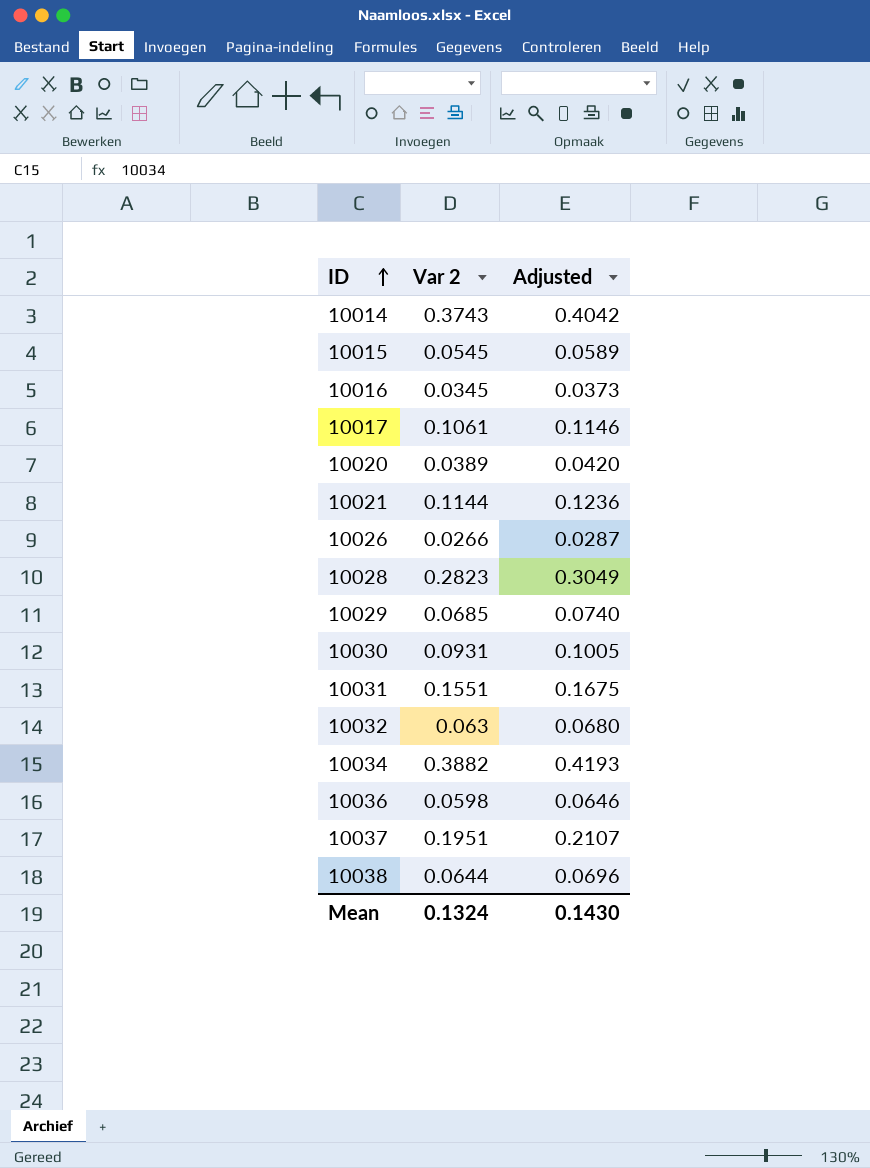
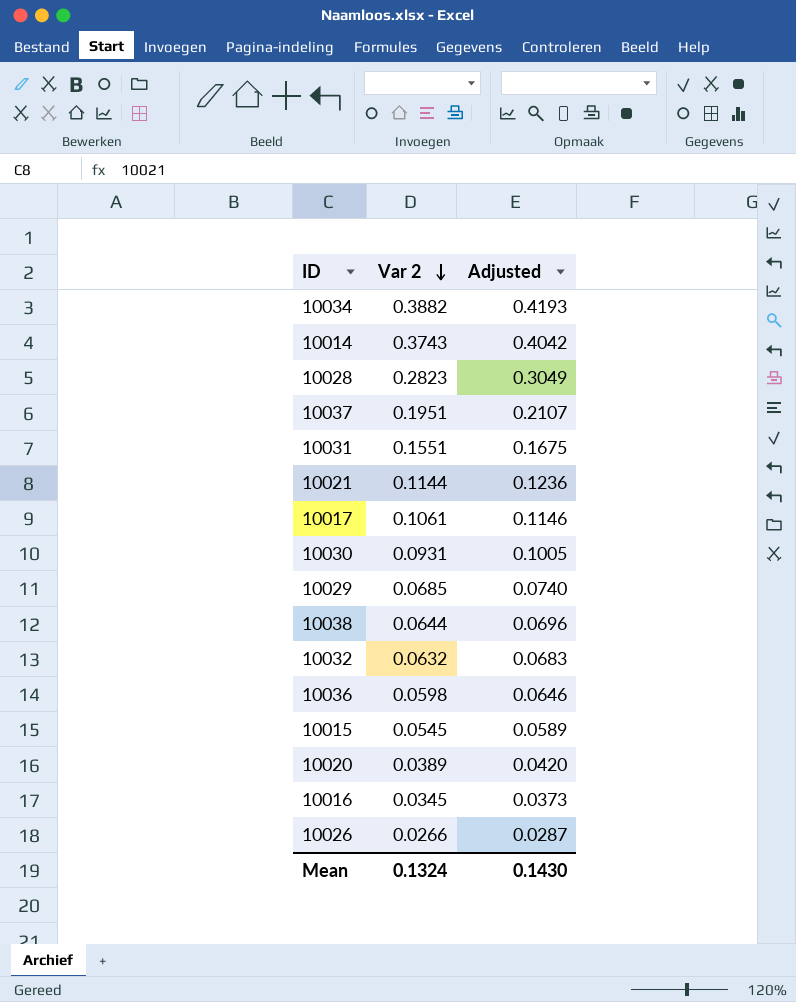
row order: ID ascending -> Var 2 descending
10032 | Var 2: 0.063 -> 0.0632
10032 | Adjusted: 0.0680 -> 0.0683

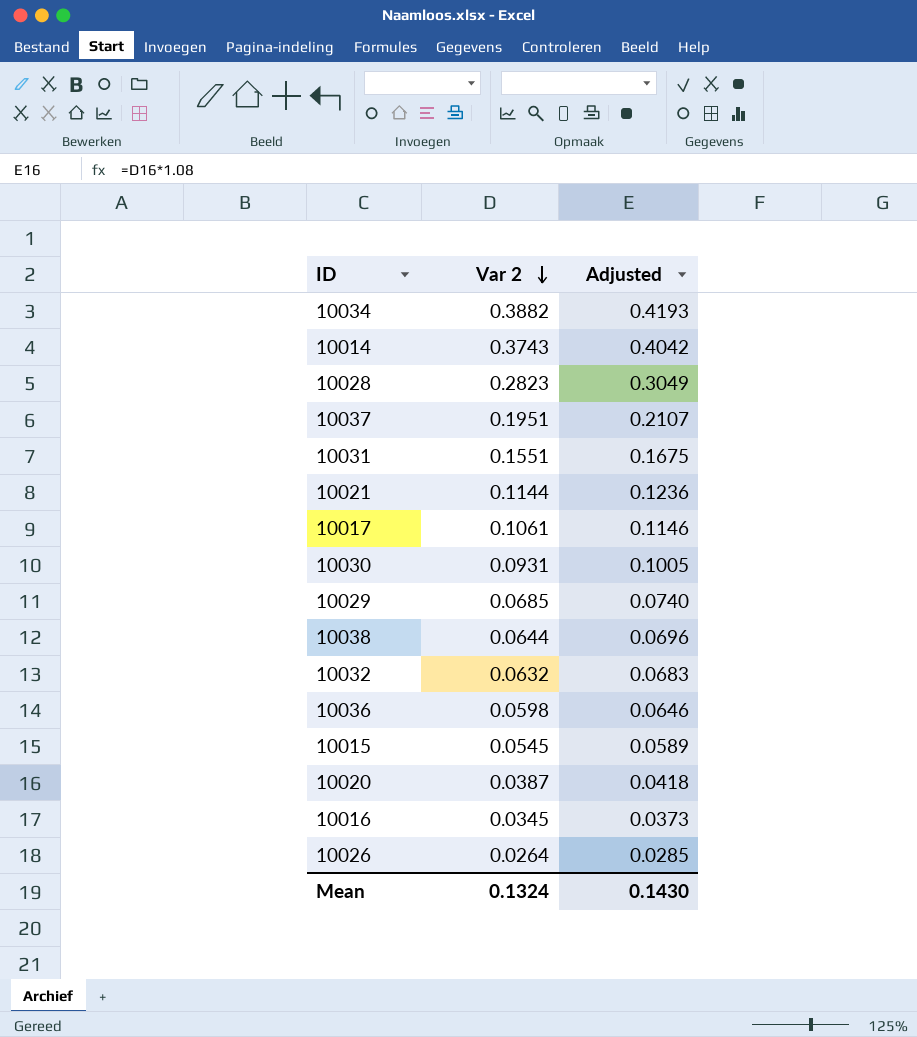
10020 | Var 2: 0.0389 -> 0.0387
10020 | Adjusted: 0.0420 -> 0.0418
10026 | Var 2: 0.0266 -> 0.0264
10026 | Adjusted: 0.0287 -> 0.0285

